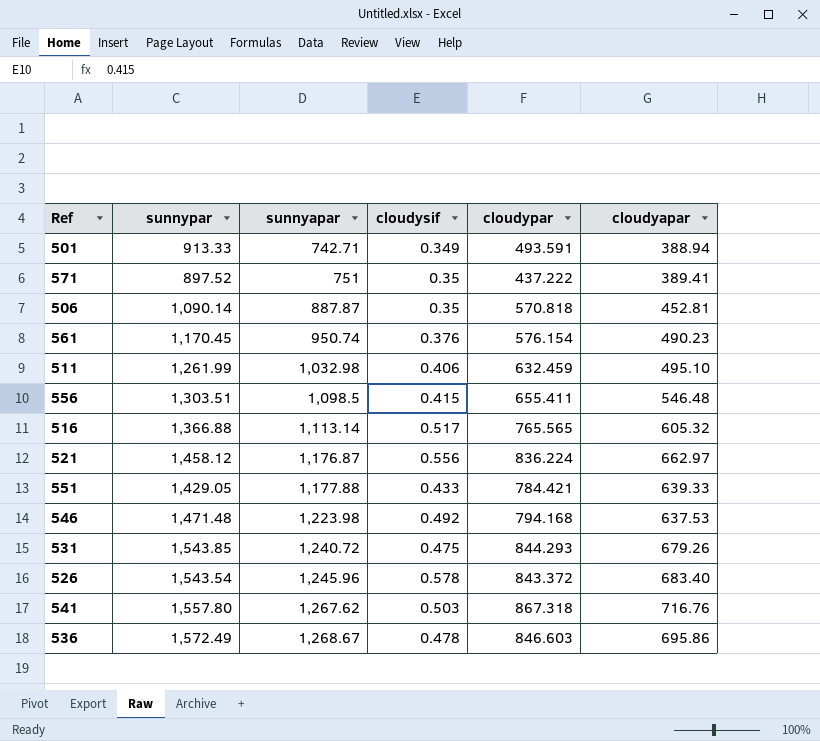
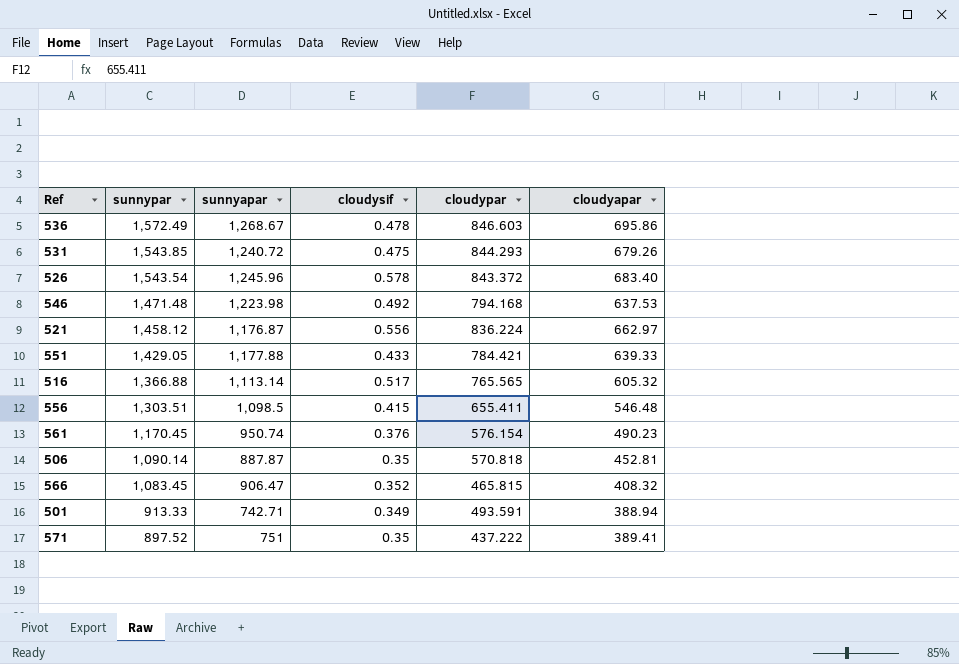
row order: sunnyapar ascending -> sunnypar descending
row 511: 1,261.99 | 1,032.98 | 0.406 | 632.459 | 495.10 -> none
row 541: 1,557.80 | 1,267.62 | 0.503 | 867.318 | 716.76 -> none
row 566: none -> 1,083.45 | 906.47 | 0.352 | 465.815 | 408.32

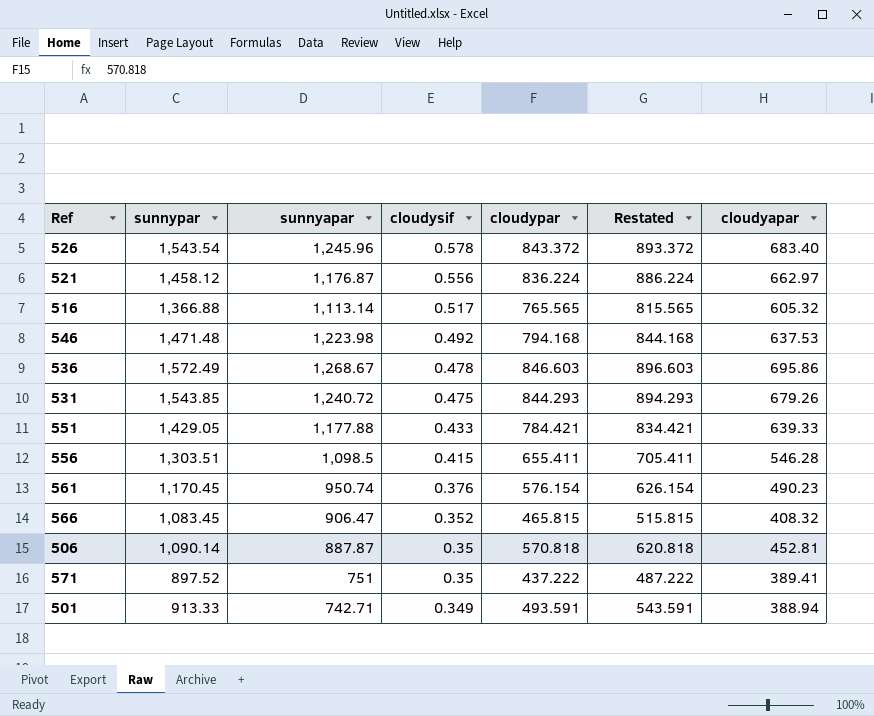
row order: sunnypar descending -> cloudysif descending
column Restated | formula: none -> [cloudypar] + 50
556 | cloudyapar: 546.48 -> 546.28

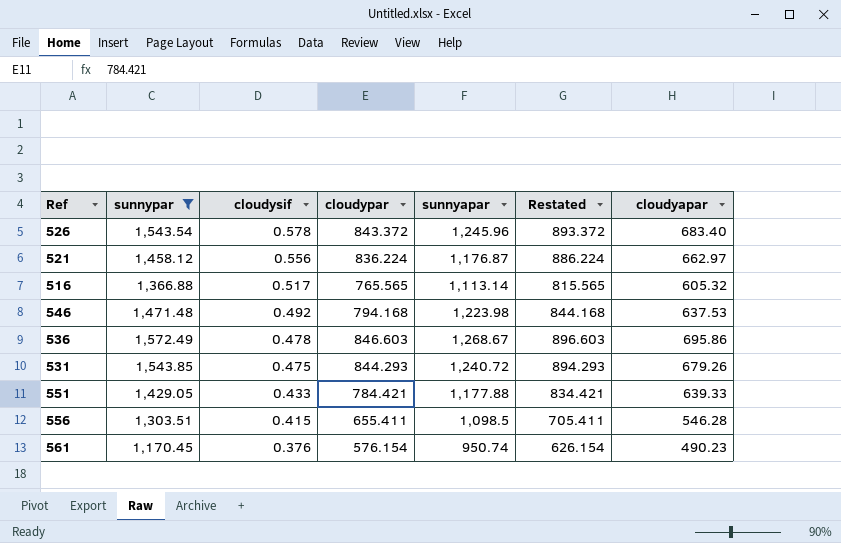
filter: none -> sunnypar >= 1,170.45
column sunnyapar | position: 3 -> 5

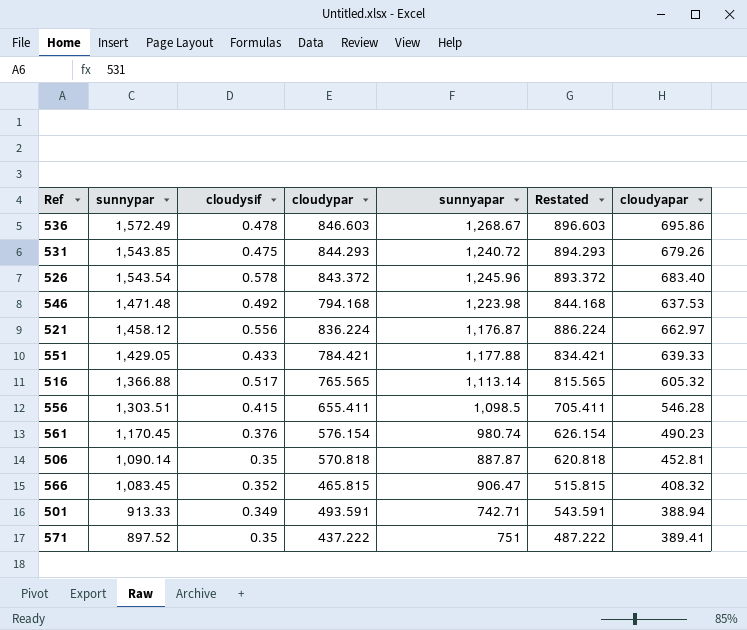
filter: sunnypar >= 1,170.45 -> none
row order: cloudysif descending -> sunnypar descending
561 | sunnyapar: 950.74 -> 980.74

